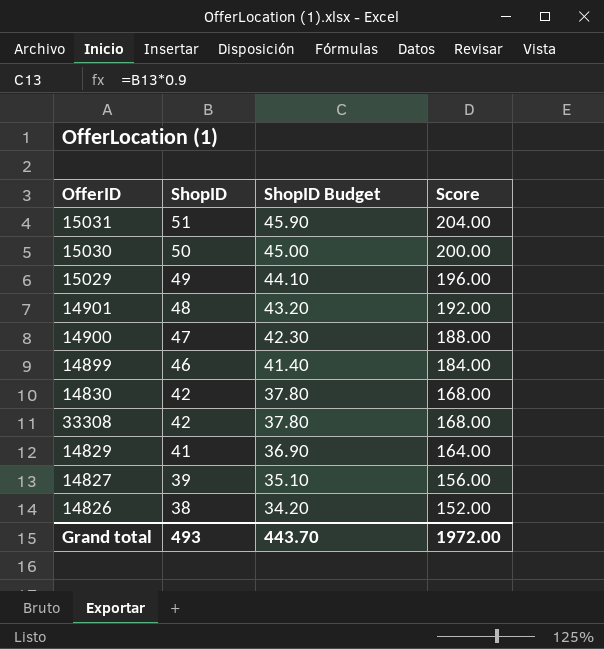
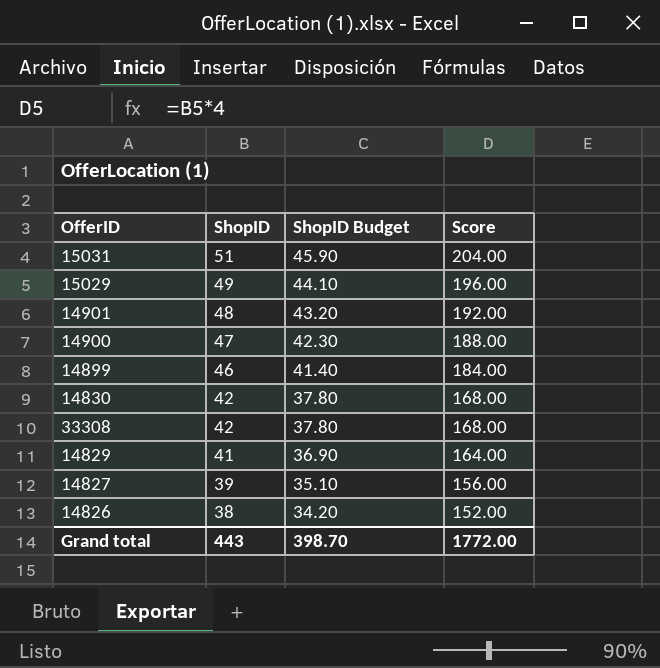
row 15030: 50 | 45.00 | 200.00 -> none
Grand total | ShopID: 493 -> 443
Grand total | ShopID Budget: 443.70 -> 398.70
Grand total | Score: 1972.00 -> 1772.00

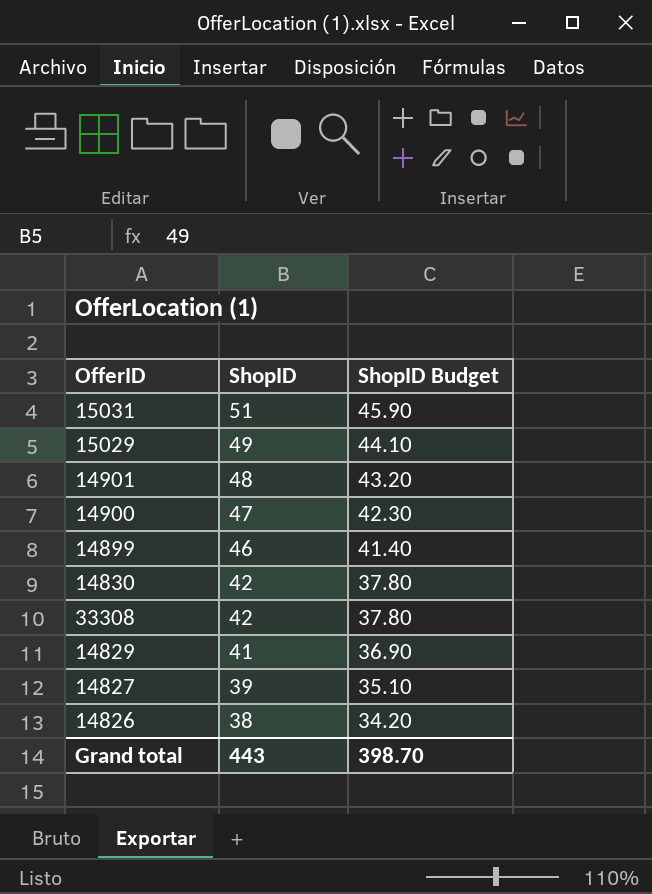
column Score | formula: [ShopID] * 4 -> none

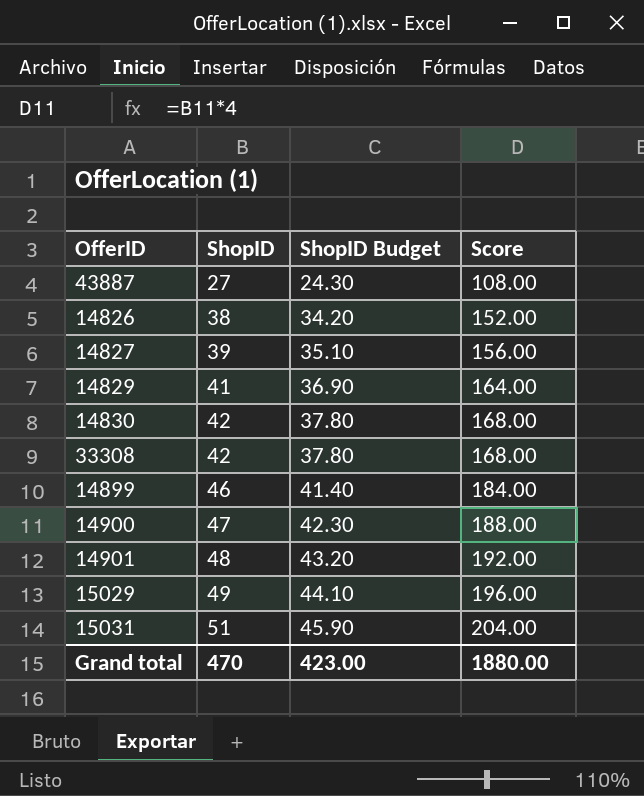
row order: ShopID descending -> ShopID ascending
column Score | formula: none -> [ShopID] * 4
row 43887: none -> 27 | 24.30 | 108.00
Grand total | ShopID: 443 -> 470
Grand total | ShopID Budget: 398.70 -> 423.00

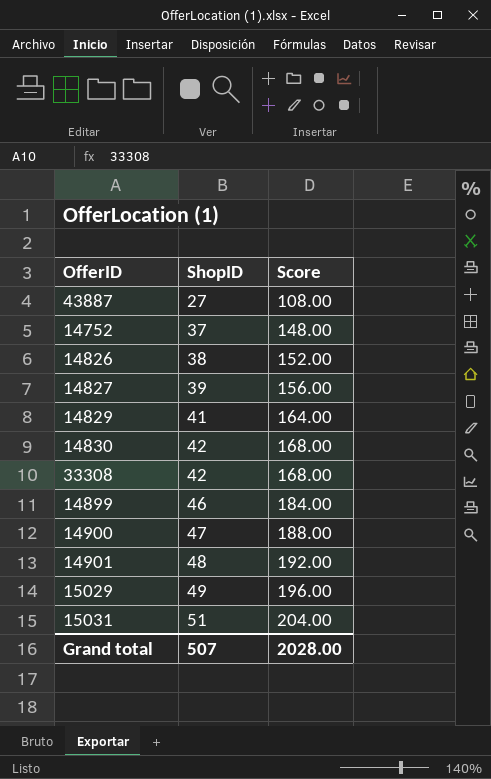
column ShopID Budget | formula: [ShopID] * 0.9 -> none
row 14752: none -> 37 | 148.00
Grand total | ShopID: 470 -> 507
Grand total | Score: 1880.00 -> 2028.00

